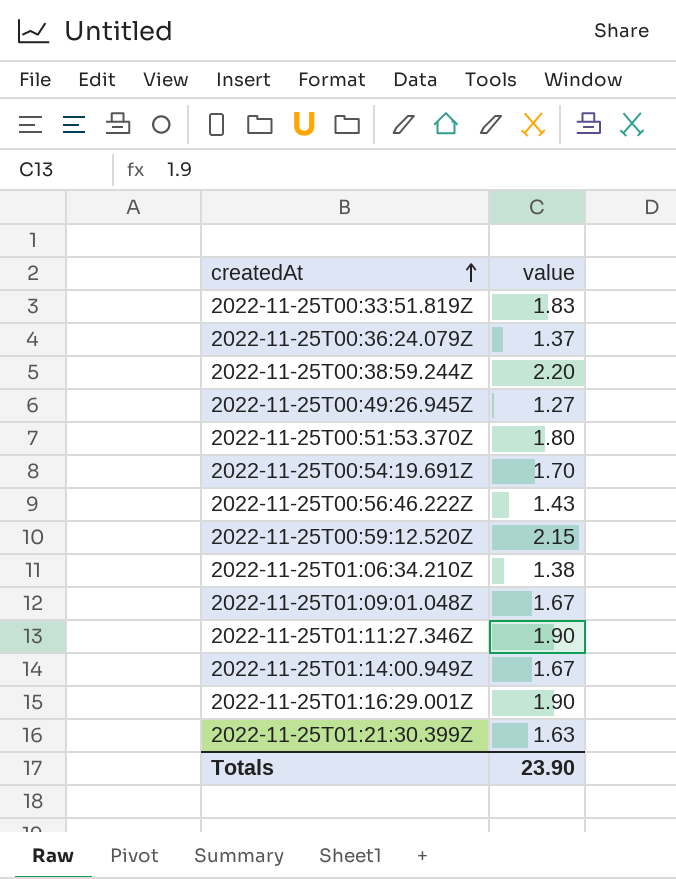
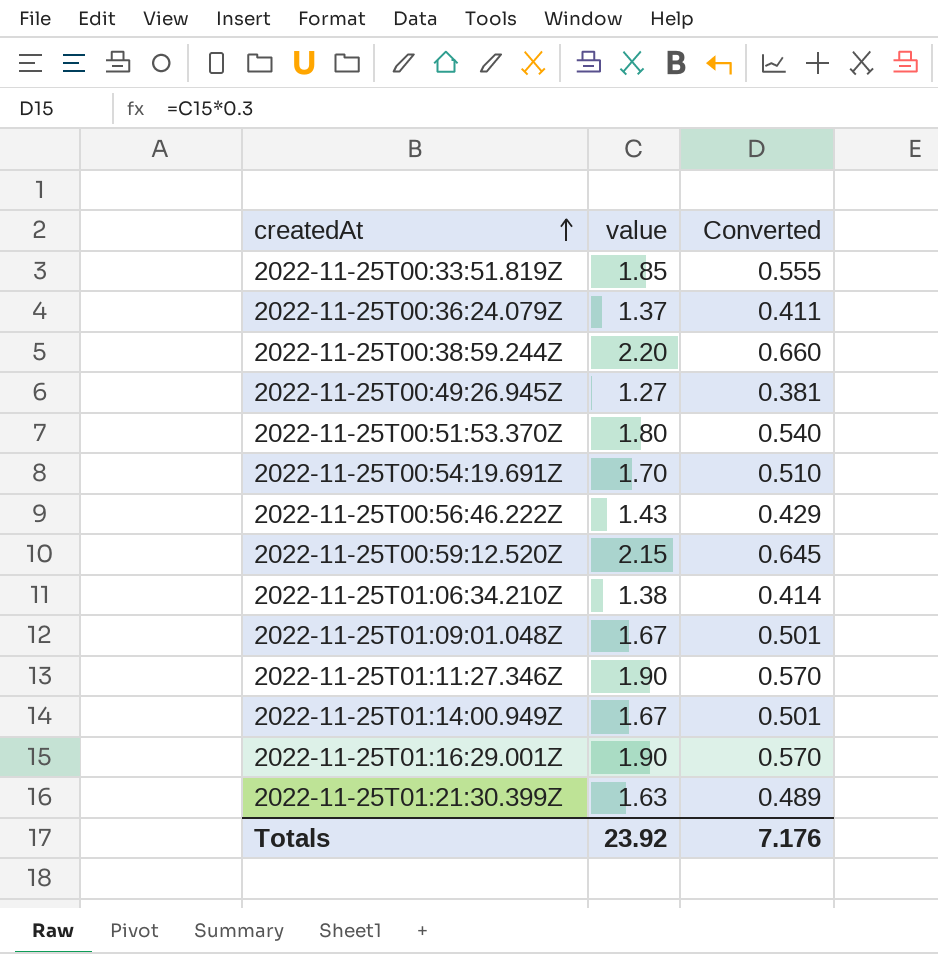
column Converted | formula: none -> [value] * 0.3
2022-11-25T00:33:51.819Z | value: 1.83 -> 1.85
Totals | value: 23.90 -> 23.92

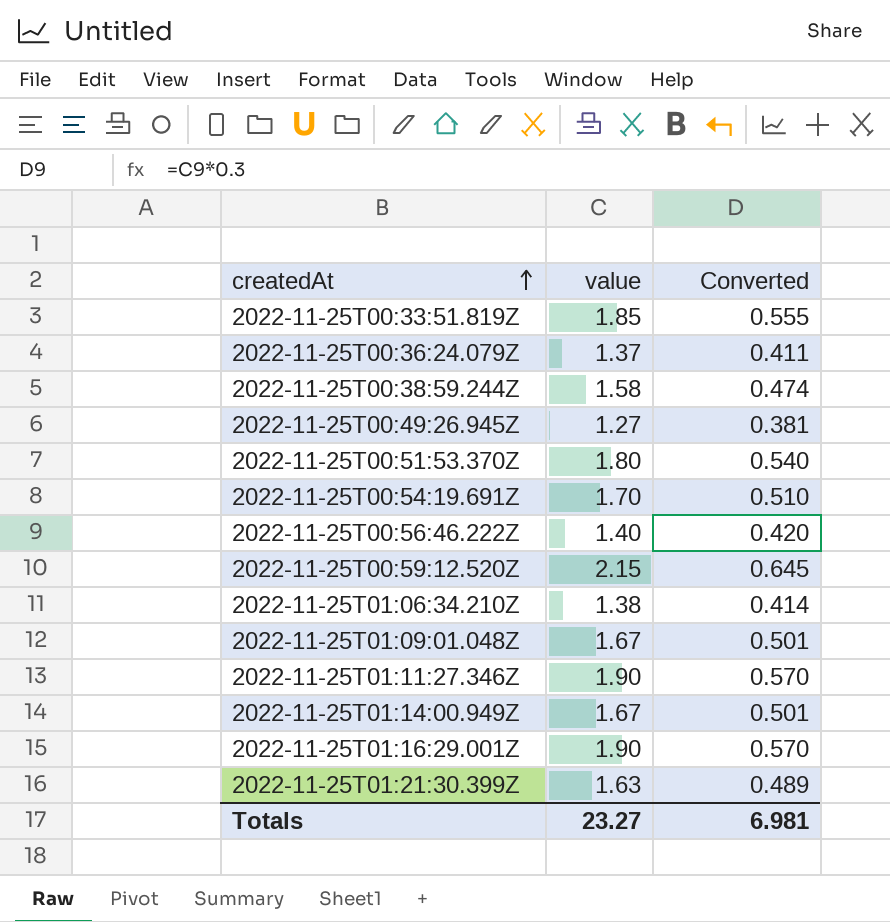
2022-11-25T00:38:59.244Z | value: 2.20 -> 1.58
2022-11-25T00:38:59.244Z | Converted: 0.660 -> 0.474
2022-11-25T00:56:46.222Z | value: 1.43 -> 1.40
2022-11-25T00:56:46.222Z | Converted: 0.429 -> 0.420
Totals | value: 23.92 -> 23.27
Totals | Converted: 7.176 -> 6.981

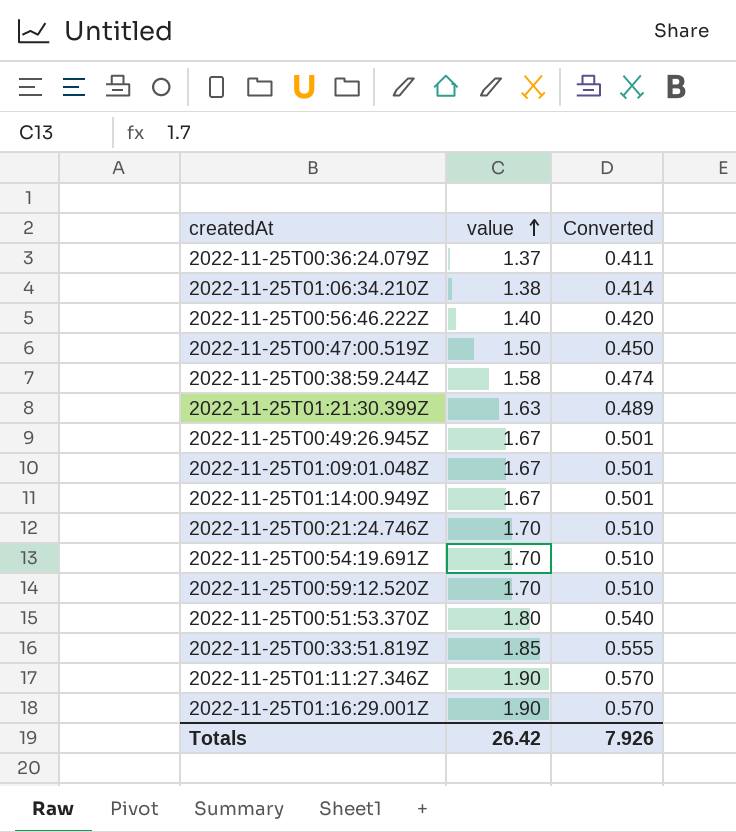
row order: createdAt ascending -> value ascending
row 2022-11-25T00:47:00.519Z: none -> 1.50 | 0.450
2022-11-25T00:49:26.945Z | value: 1.27 -> 1.67
2022-11-25T00:49:26.945Z | Converted: 0.381 -> 0.501
row 2022-11-25T00:21:24.746Z: none -> 1.70 | 0.510
2022-11-25T00:59:12.520Z | value: 2.15 -> 1.70
2022-11-25T00:59:12.520Z | Converted: 0.645 -> 0.510
Totals | value: 23.27 -> 26.42
Totals | Converted: 6.981 -> 7.926

